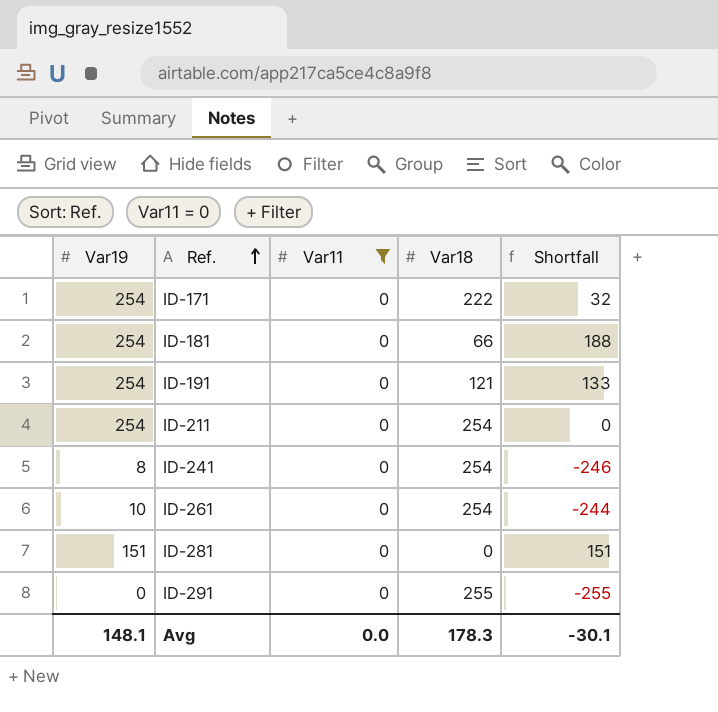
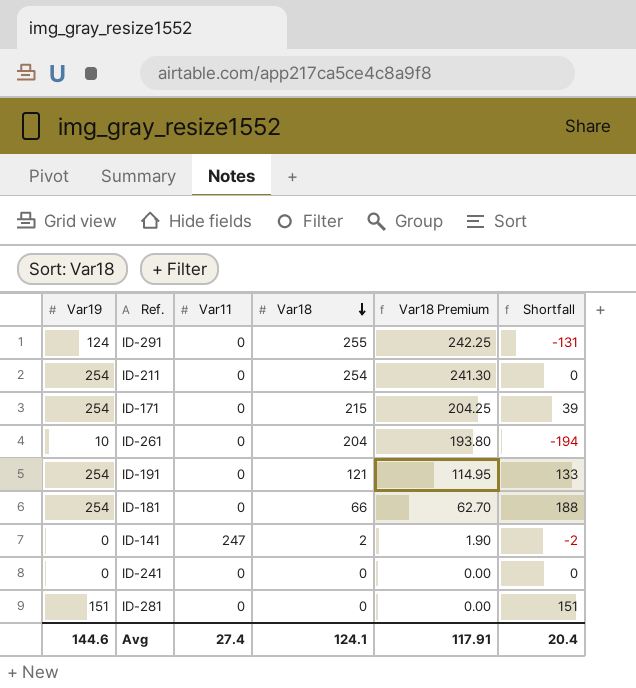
filter: Var11 = 0 -> none
row order: Ref. ascending -> Var18 descending
column Var18 Premium | formula: none -> [Var18] * 0.95
ID-291 | Var19: 0 -> 124
ID-291 | Shortfall: -255 -> -131
ID-171 | Var18: 222 -> 215
ID-171 | Shortfall: 32 -> 39
ID-261 | Var18: 254 -> 204
ID-261 | Shortfall: -244 -> -194
ID-241 | Var19: 8 -> 0
ID-241 | Var18: 254 -> 0
ID-241 | Shortfall: -246 -> 0
Avg | Var19: 148.1 -> 144.6
Avg | Var11: 0.0 -> 27.4
Avg | Var18: 178.3 -> 124.1
Avg | Shortfall: -30.1 -> 20.4

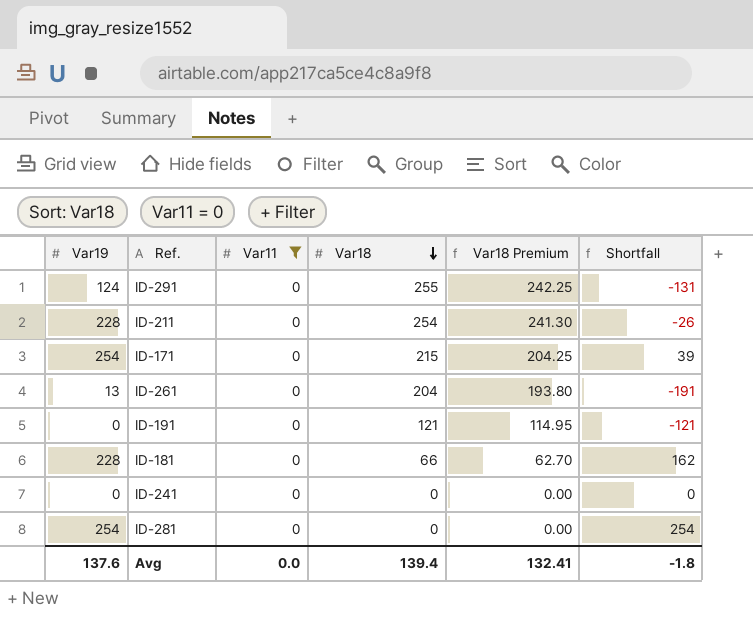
filter: none -> Var11 = 0
ID-211 | Var19: 254 -> 228
ID-211 | Shortfall: 0 -> -26
ID-261 | Var19: 10 -> 13
ID-261 | Shortfall: -194 -> -191
ID-191 | Var19: 254 -> 0
ID-191 | Shortfall: 133 -> -121
ID-181 | Var19: 254 -> 228
ID-181 | Shortfall: 188 -> 162
ID-281 | Var19: 151 -> 254
ID-281 | Shortfall: 151 -> 254
Avg | Var19: 144.6 -> 137.6
Avg | Var11: 27.4 -> 0.0
Avg | Var18: 124.1 -> 139.4
Avg | Var18 Premium: 117.91 -> 132.41
Avg | Shortfall: 20.4 -> -1.8

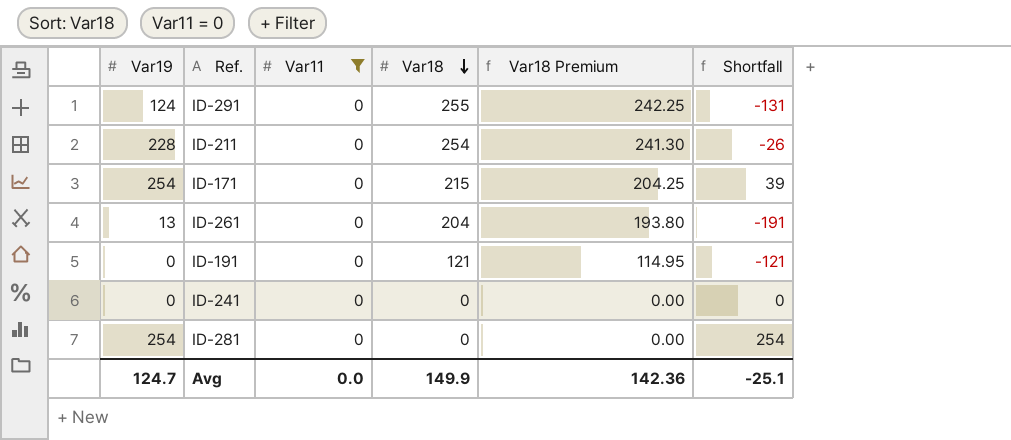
row ID-181: 228 | 0 | 66 | 62.70 | 162 -> none
Avg | Var19: 137.6 -> 124.7
Avg | Var18: 139.4 -> 149.9
Avg | Var18 Premium: 132.41 -> 142.36
Avg | Shortfall: -1.8 -> -25.1

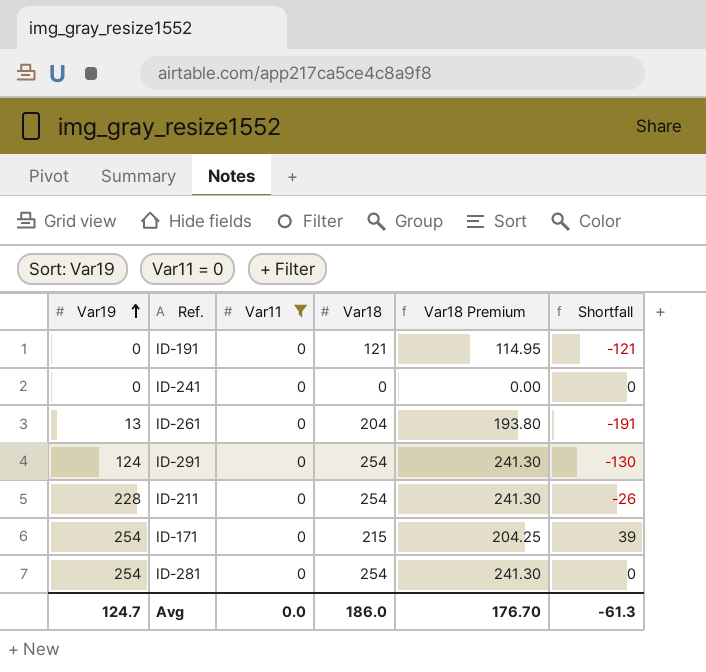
row order: Var18 descending -> Var19 ascending
ID-291 | Var18: 255 -> 254
ID-291 | Var18 Premium: 242.25 -> 241.30
ID-291 | Shortfall: -131 -> -130
ID-281 | Var18: 0 -> 254
ID-281 | Var18 Premium: 0.00 -> 241.30
ID-281 | Shortfall: 254 -> 0
Avg | Var18: 149.9 -> 186.0
Avg | Var18 Premium: 142.36 -> 176.70
Avg | Shortfall: -25.1 -> -61.3

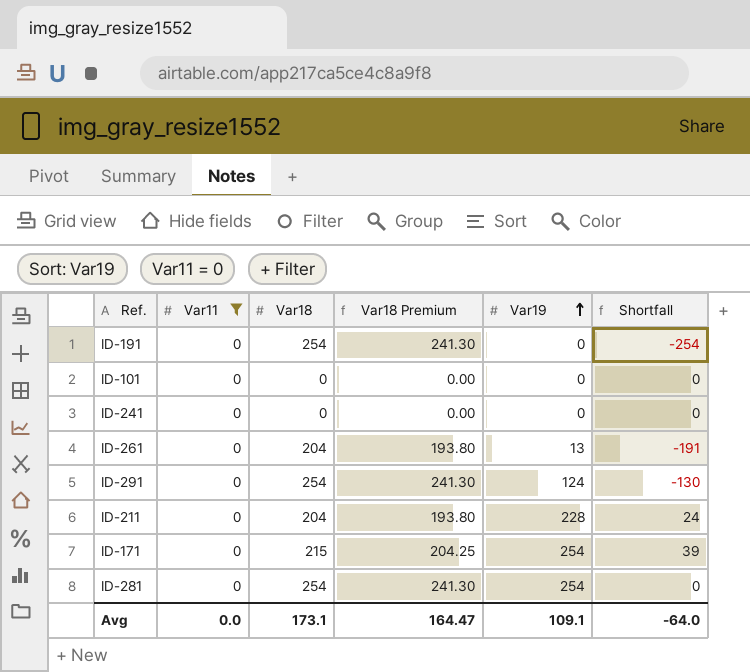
column Var19 | position: 1 -> 5
ID-191 | Var18: 121 -> 254
ID-191 | Var18 Premium: 114.95 -> 241.30
ID-191 | Shortfall: -121 -> -254
row ID-101: none -> 0 | 0 | 0.00 | 0 | 0
ID-211 | Var18: 254 -> 204
ID-211 | Var18 Premium: 241.30 -> 193.80
ID-211 | Shortfall: -26 -> 24
Avg | Var18: 186.0 -> 173.1
Avg | Var18 Premium: 176.70 -> 164.47
Avg | Var19: 124.7 -> 109.1
Avg | Shortfall: -61.3 -> -64.0

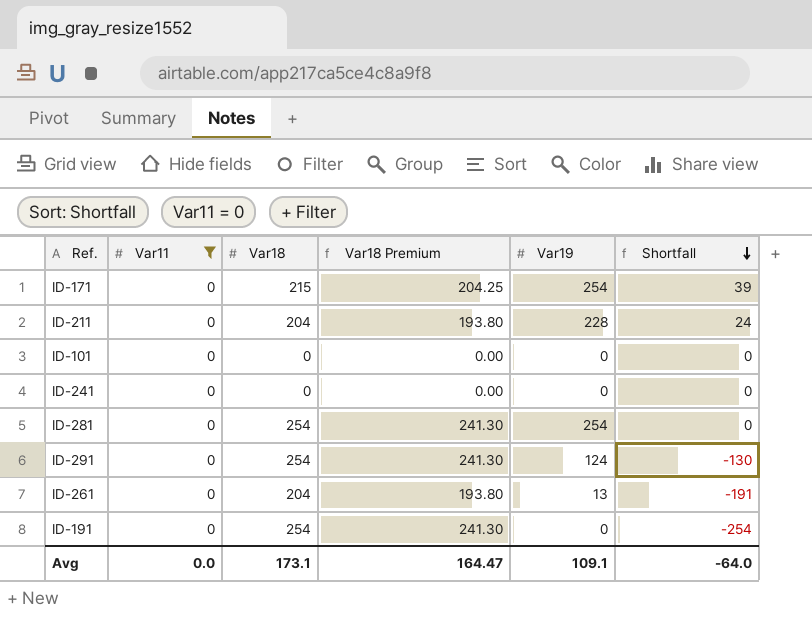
row order: Var19 ascending -> Shortfall descending

